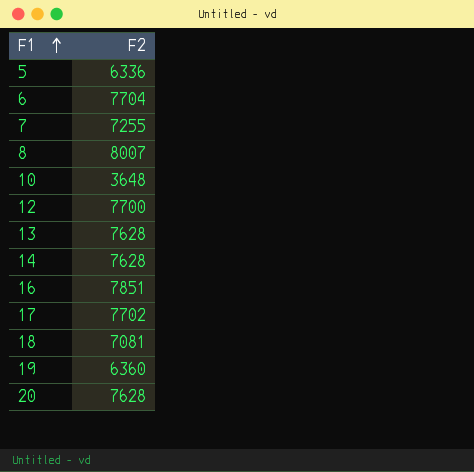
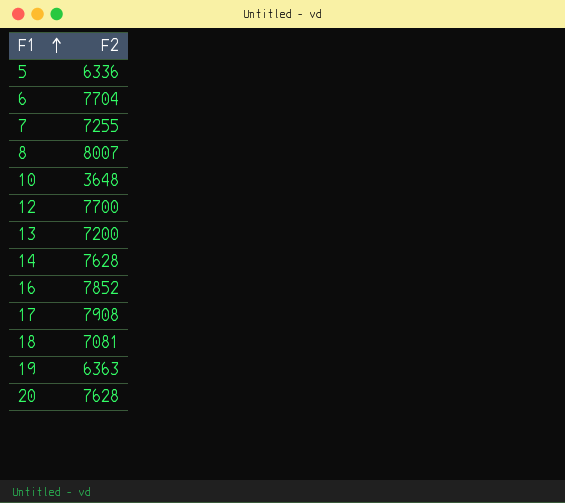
13 | F2: 7628 -> 7200
16 | F2: 7851 -> 7852
17 | F2: 7702 -> 7908
19 | F2: 6360 -> 6363

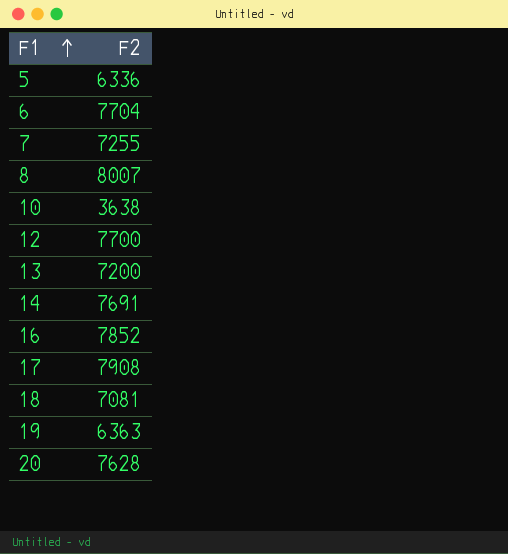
10 | F2: 3648 -> 3638
14 | F2: 7628 -> 7691

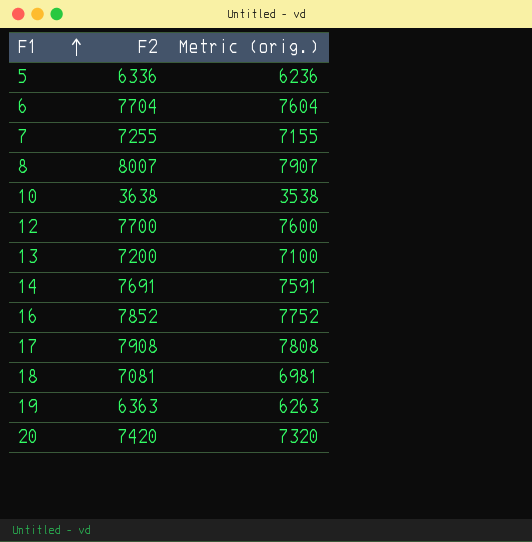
column Metric (orig.) | formula: none -> [F2] - 100
20 | F2: 7628 -> 7420

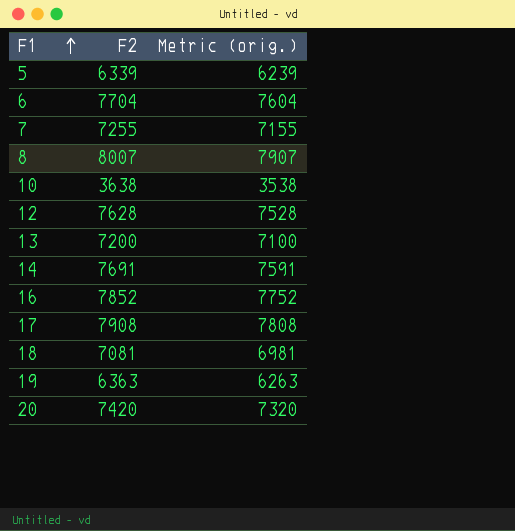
5 | F2: 6336 -> 6339
5 | Metric (orig.): 6236 -> 6239
12 | F2: 7700 -> 7628
12 | Metric (orig.): 7600 -> 7528

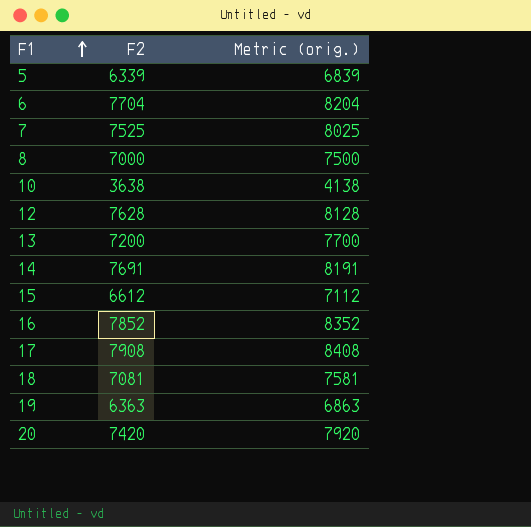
column Metric (orig.) | formula: [F2] - 100 -> [F2] + 500
7 | F2: 7255 -> 7525
8 | F2: 8007 -> 7000
row 15: none -> 6612 | 7112

